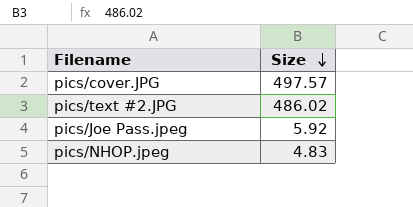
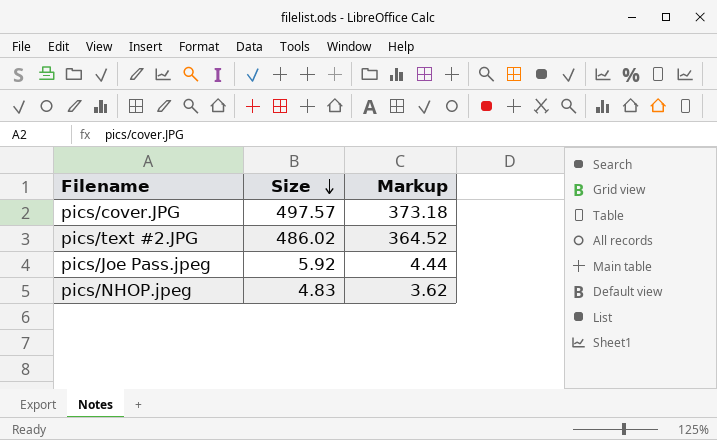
column Markup | formula: none -> [Size] * 0.75

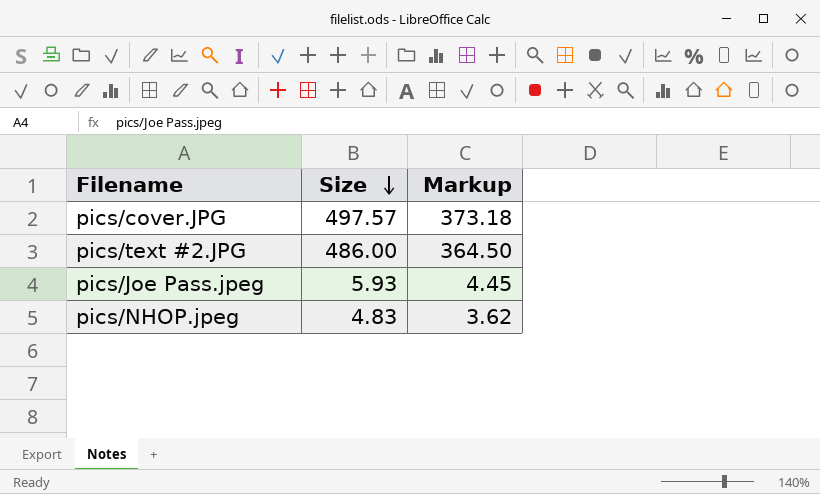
pics/text #2.JPG | Size: 486.02 -> 486.00
pics/text #2.JPG | Markup: 364.52 -> 364.50
pics/Joe Pass.jpeg | Size: 5.92 -> 5.93
pics/Joe Pass.jpeg | Markup: 4.44 -> 4.45

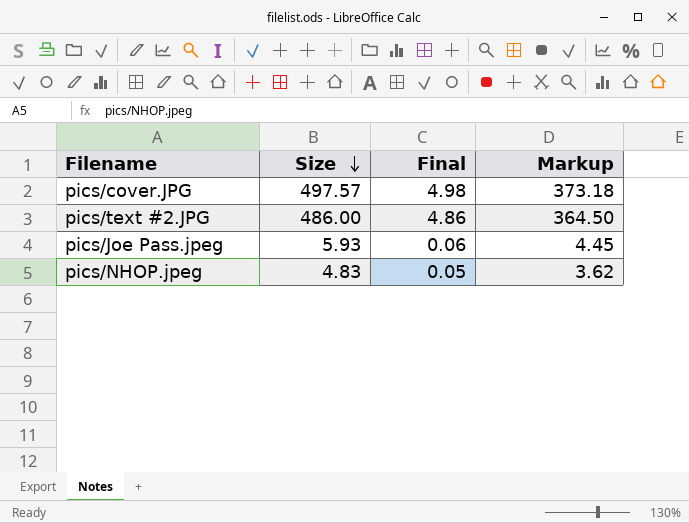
column Final | formula: none -> [Size] * 0.01

